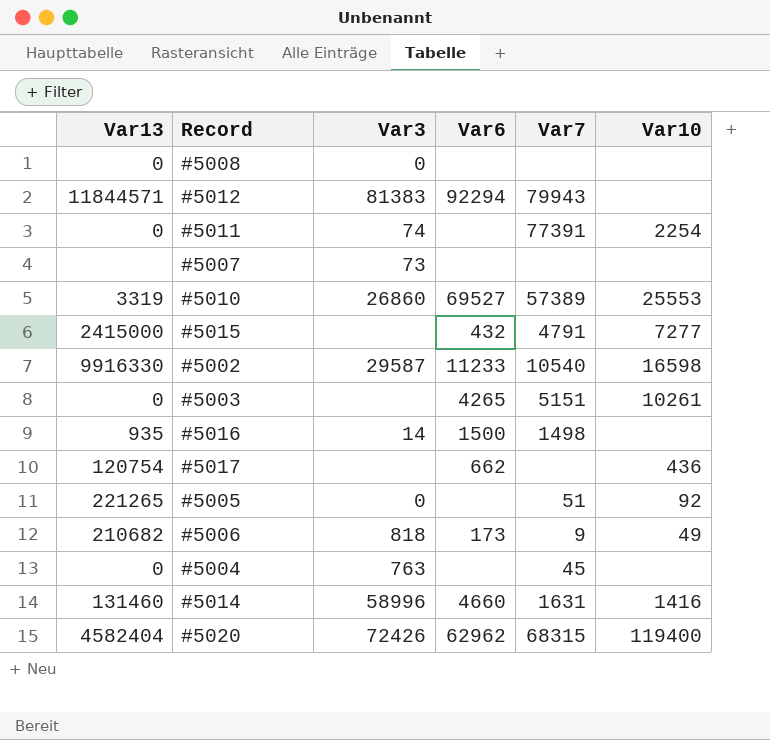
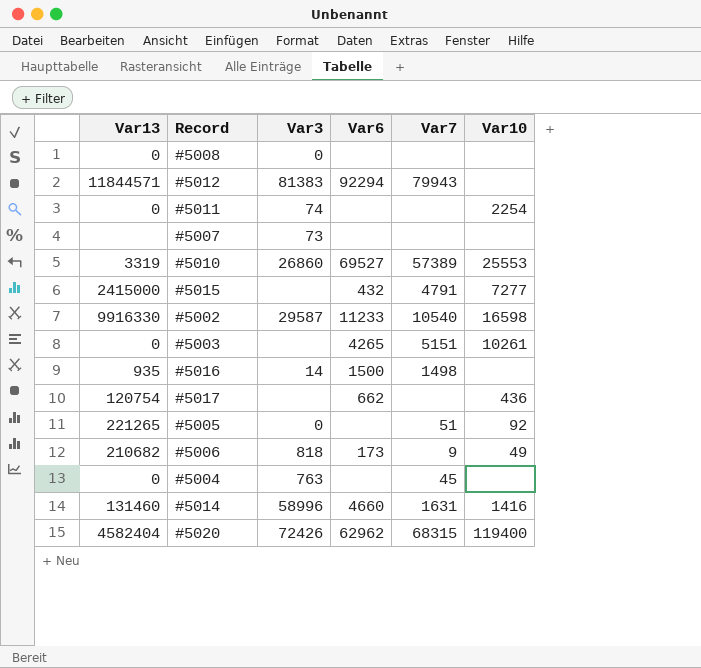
#5011 | Var7: 77391 -> none

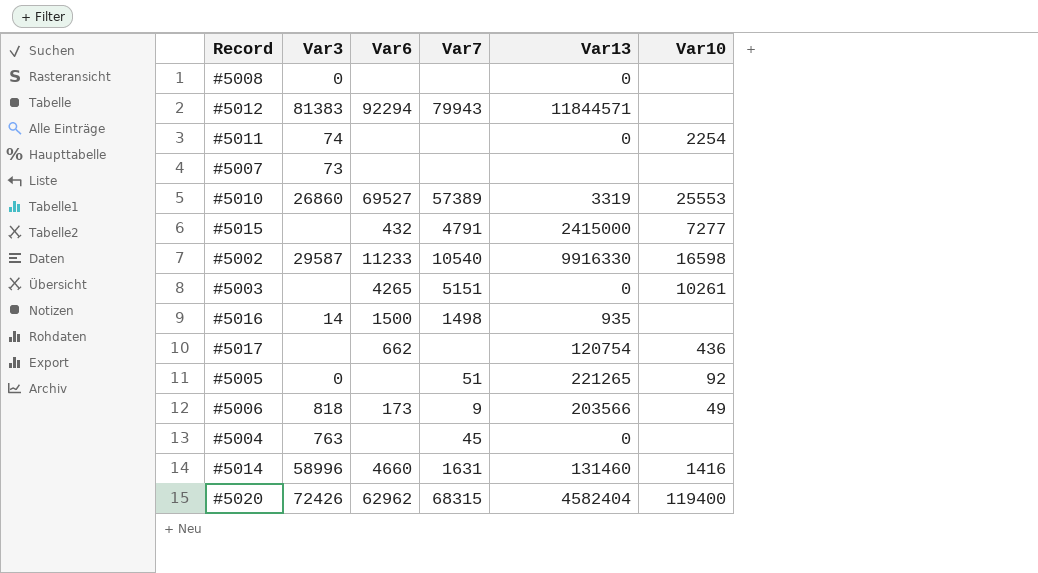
column Var13 | position: 1 -> 5
#5006 | Var13: 210682 -> 203566

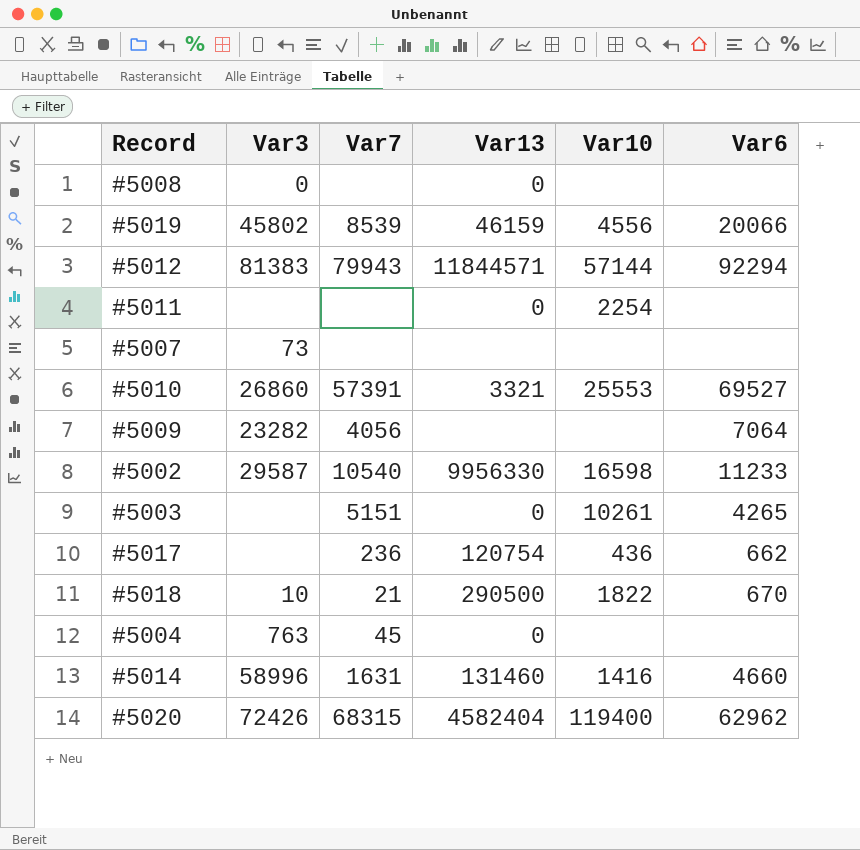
column Var6 | position: 3 -> 6
row #5015: none | 432 | 4791 | 2415000 | 7277 -> none
row #5016: 14 | 1500 | 1498 | 935 | none -> none
row #5005: 0 | none | 51 | 221265 | 92 -> none
row #5006: 818 | 173 | 9 | 203566 | 49 -> none
row #5019: none -> 45802 | 8539 | 46159 | 4556 | 20066
#5012 | Var10: none -> 57144
#5011 | Var3: 74 -> none
#5010 | Var7: 57389 -> 57391
#5010 | Var13: 3319 -> 3321
row #5009: none -> 23282 | 4056 | none | none | 7064
#5002 | Var13: 9916330 -> 9956330
#5017 | Var7: none -> 236
row #5018: none -> 10 | 21 | 290500 | 1822 | 670

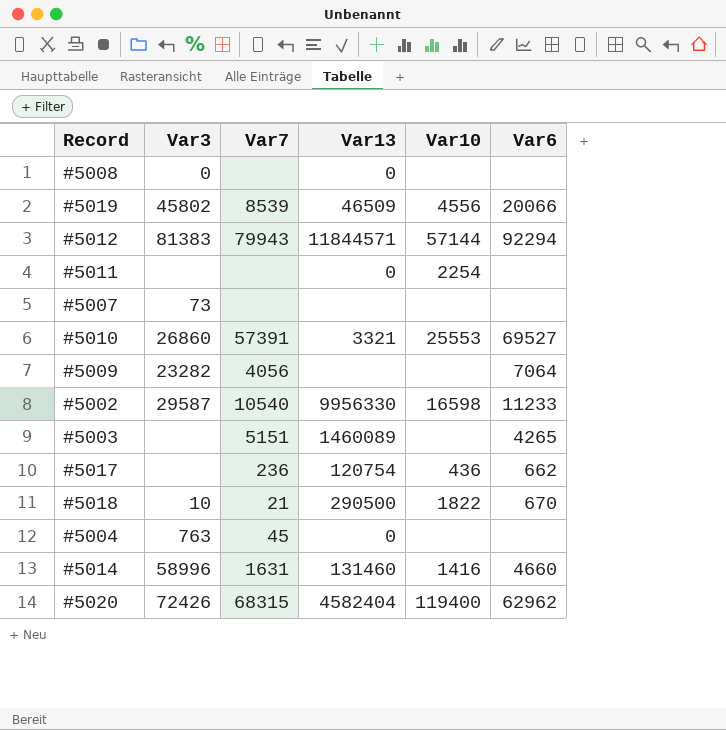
#5019 | Var13: 46159 -> 46509
#5003 | Var13: 0 -> 1460089
#5003 | Var10: 10261 -> none

